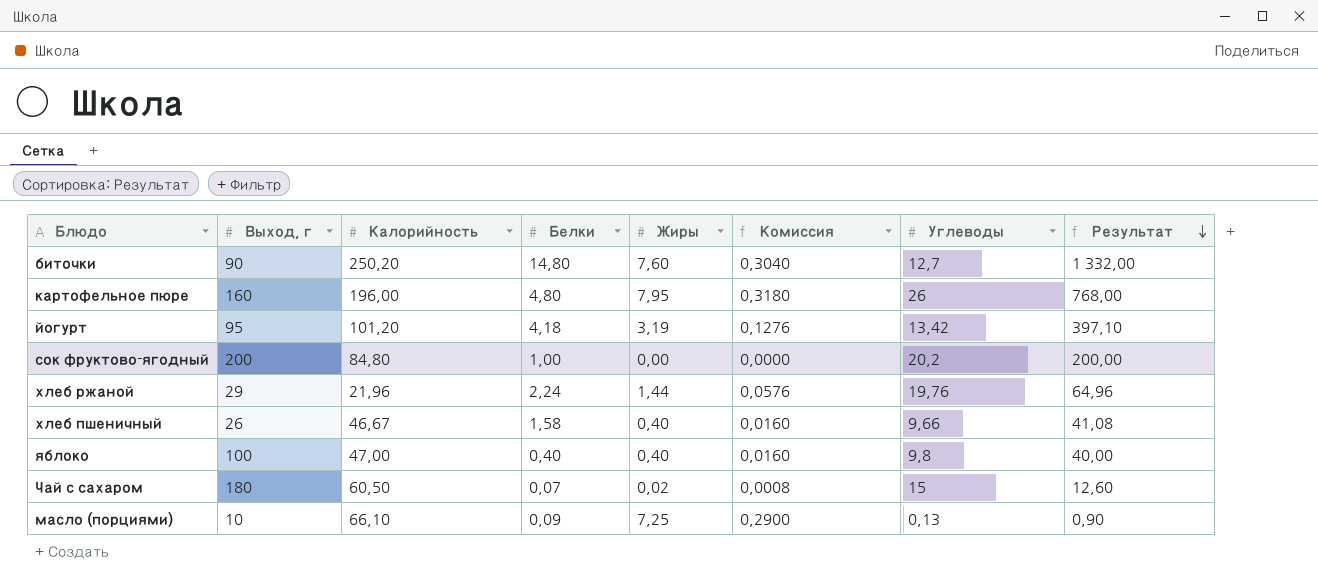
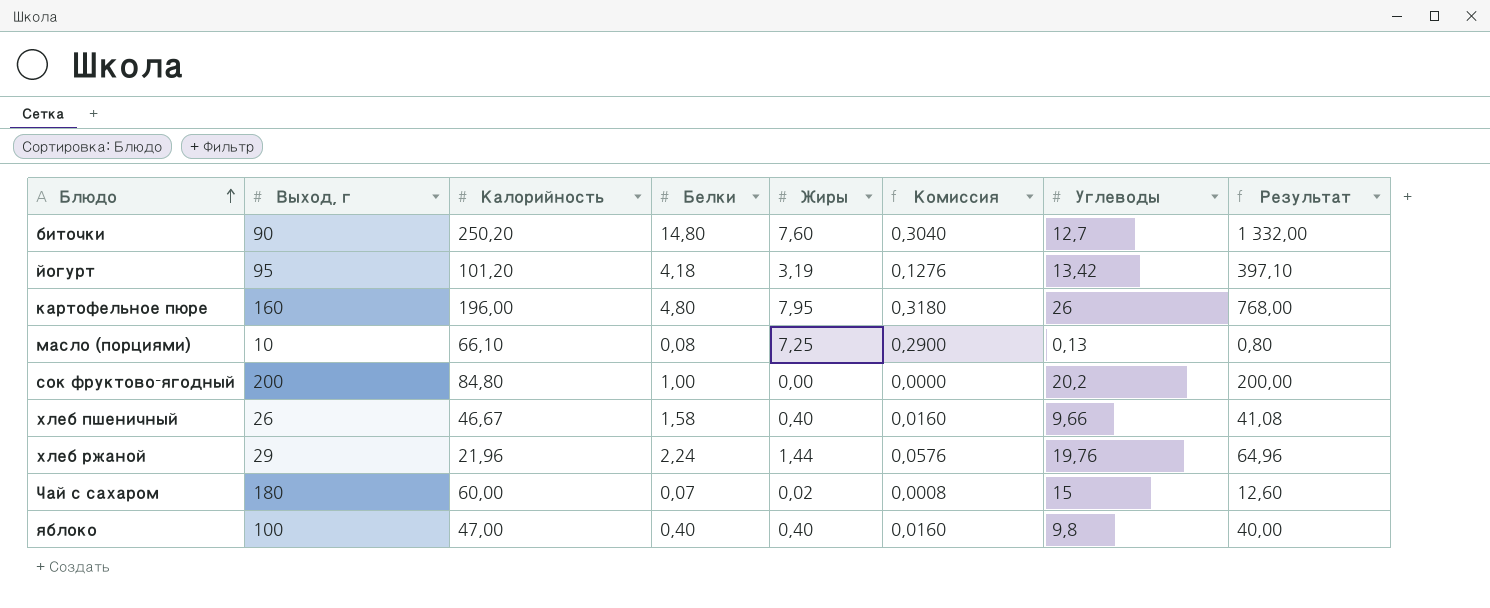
row order: Результат descending -> Блюдо ascending
масло (порциями) | Белки: 0,09 -> 0,08
масло (порциями) | Результат: 0,90 -> 0,80
Чай с сахаром | Калорийность: 60,50 -> 60,00

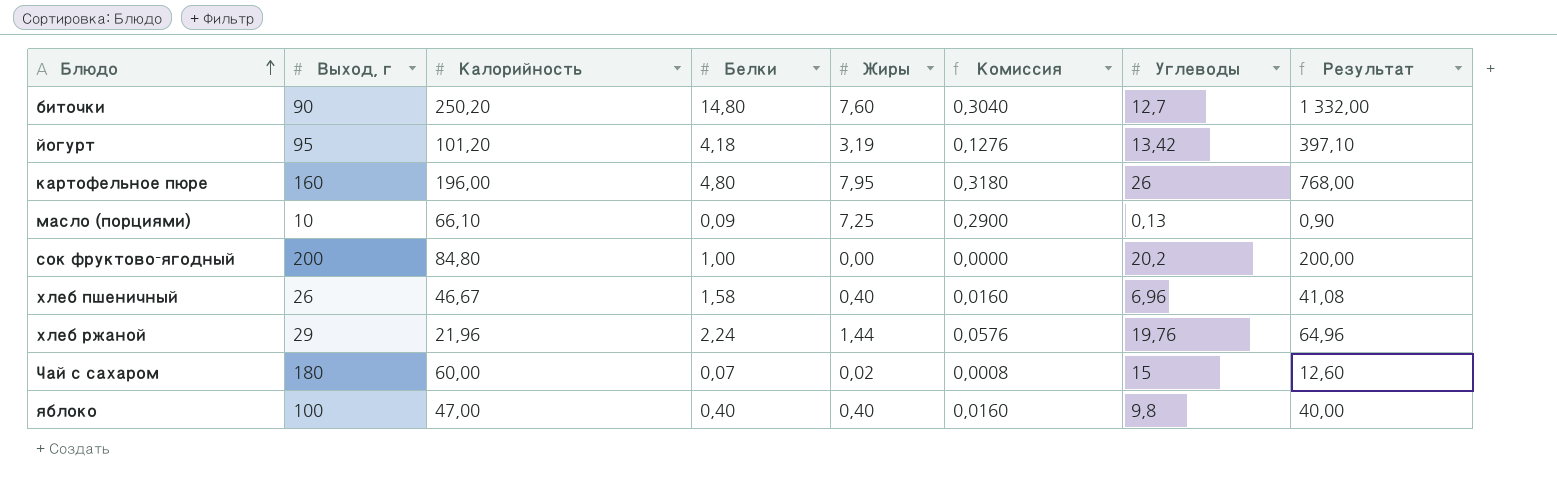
масло (порциями) | Белки: 0,08 -> 0,09
масло (порциями) | Результат: 0,80 -> 0,90
хлеб пшеничный | Углеводы: 9,66 -> 6,96

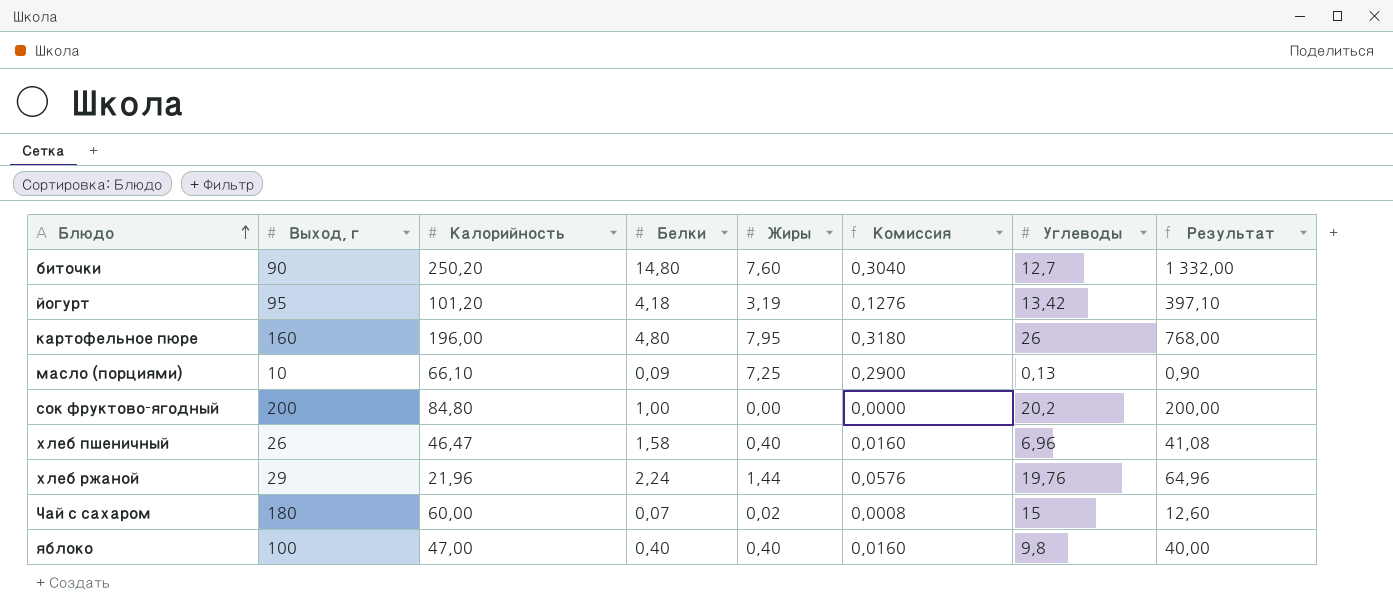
хлеб пшеничный | Калорийность: 46,67 -> 46,47

